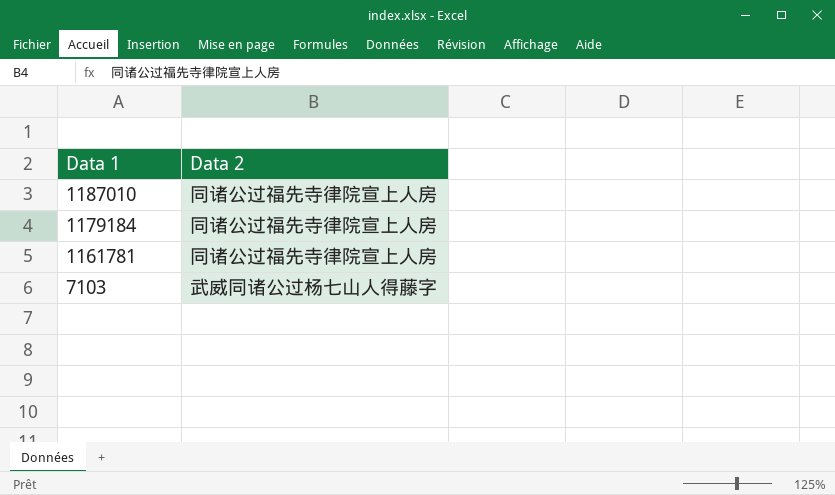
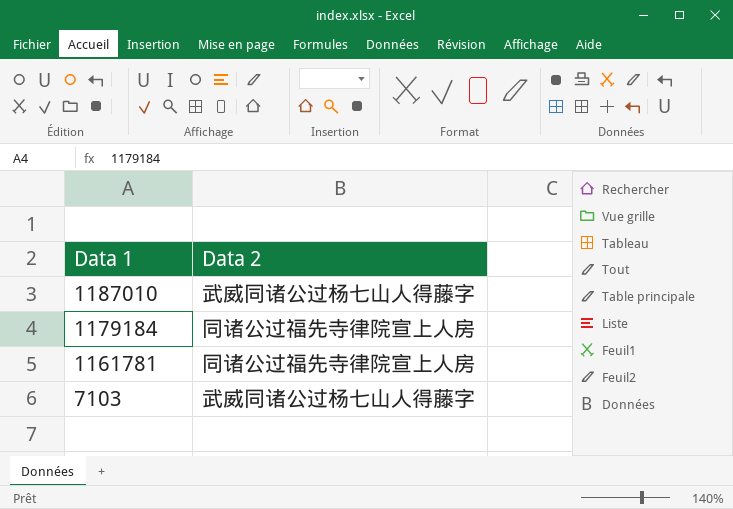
1187010 | Data 2: 同诸公过福先寺律院宣上人房 -> 武威同诸公过杨七山人得藤字

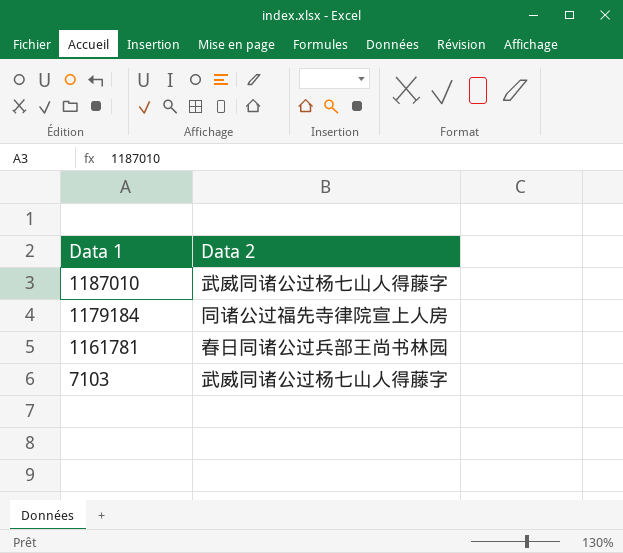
1161781 | Data 2: 同诸公过福先寺律院宣上人房 -> 春日同诸公过兵部王尚书林园

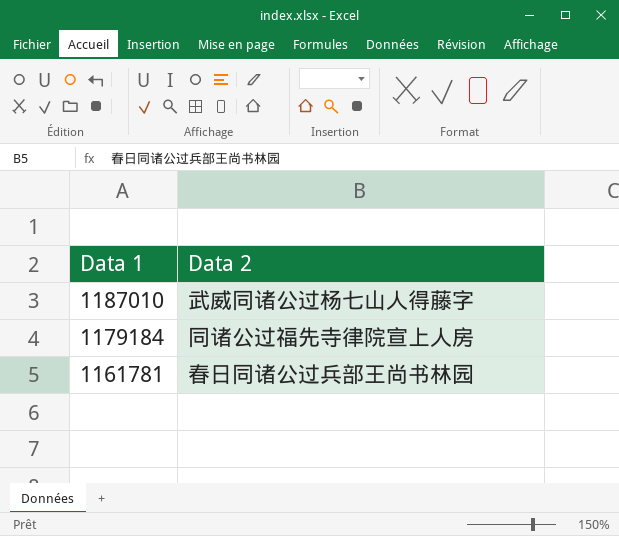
row 7103: 武威同诸公过杨七山人得藤字 -> none

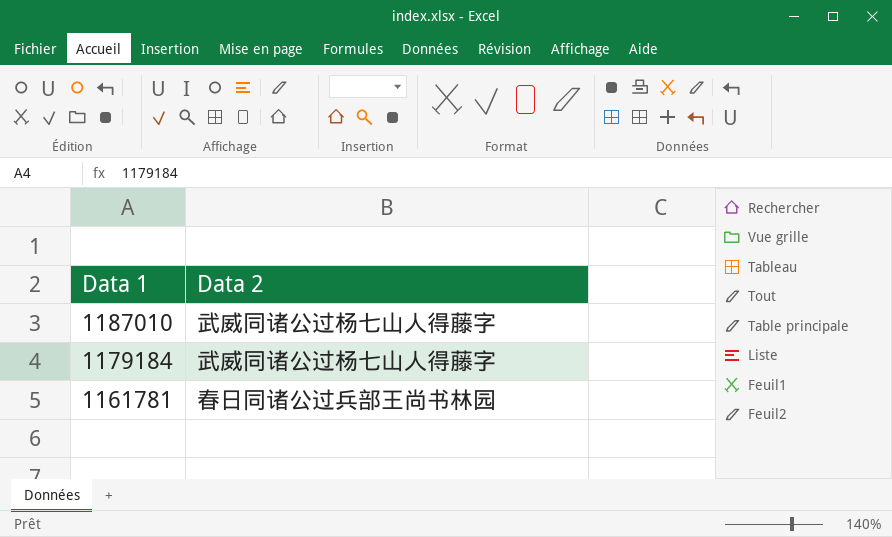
1179184 | Data 2: 同诸公过福先寺律院宣上人房 -> 武威同诸公过杨七山人得藤字

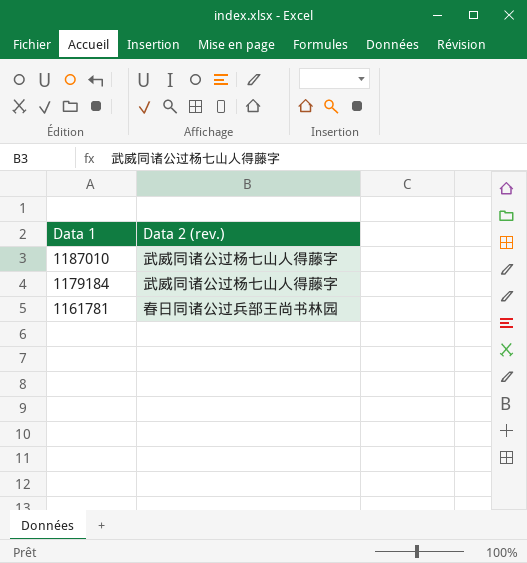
column name: Data 2 -> Data 2 (rev.)

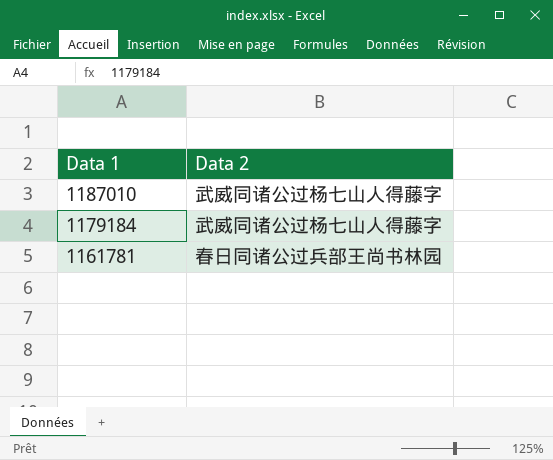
column name: Data 2 (rev.) -> Data 2

